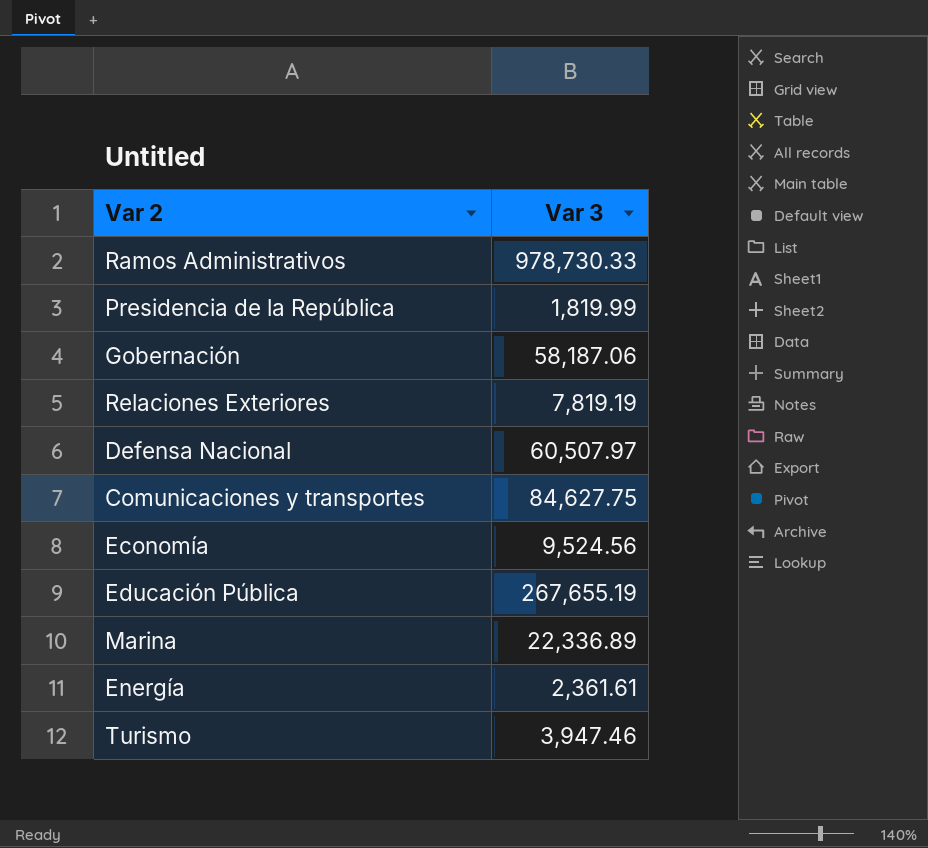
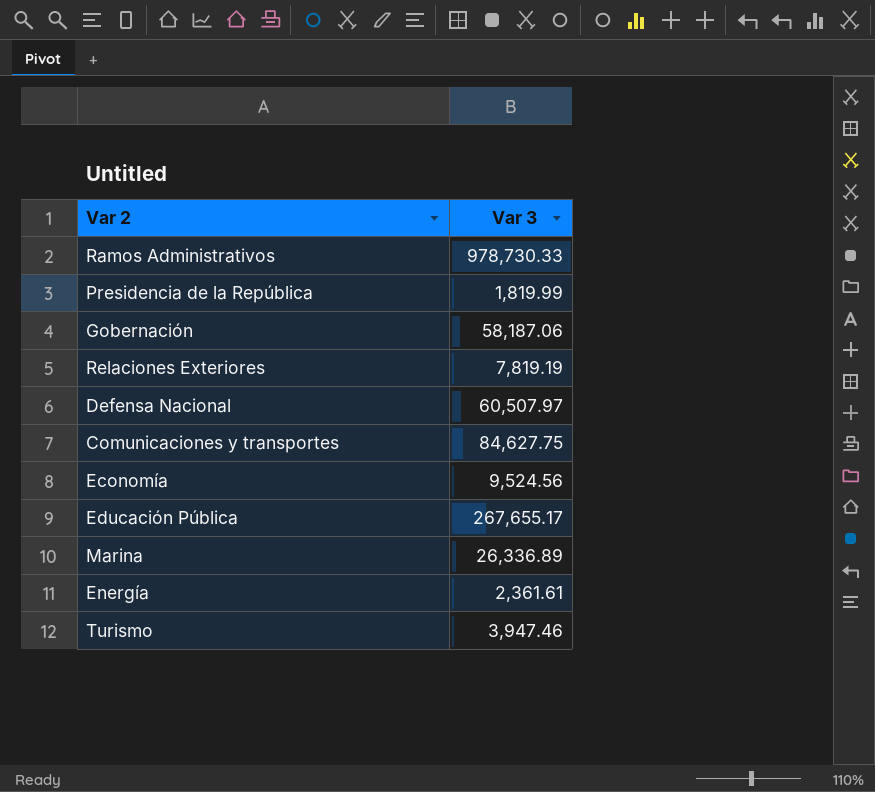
Educación Pública | Var 3: 267,655.19 -> 267,655.17
Marina | Var 3: 22,336.89 -> 26,336.89

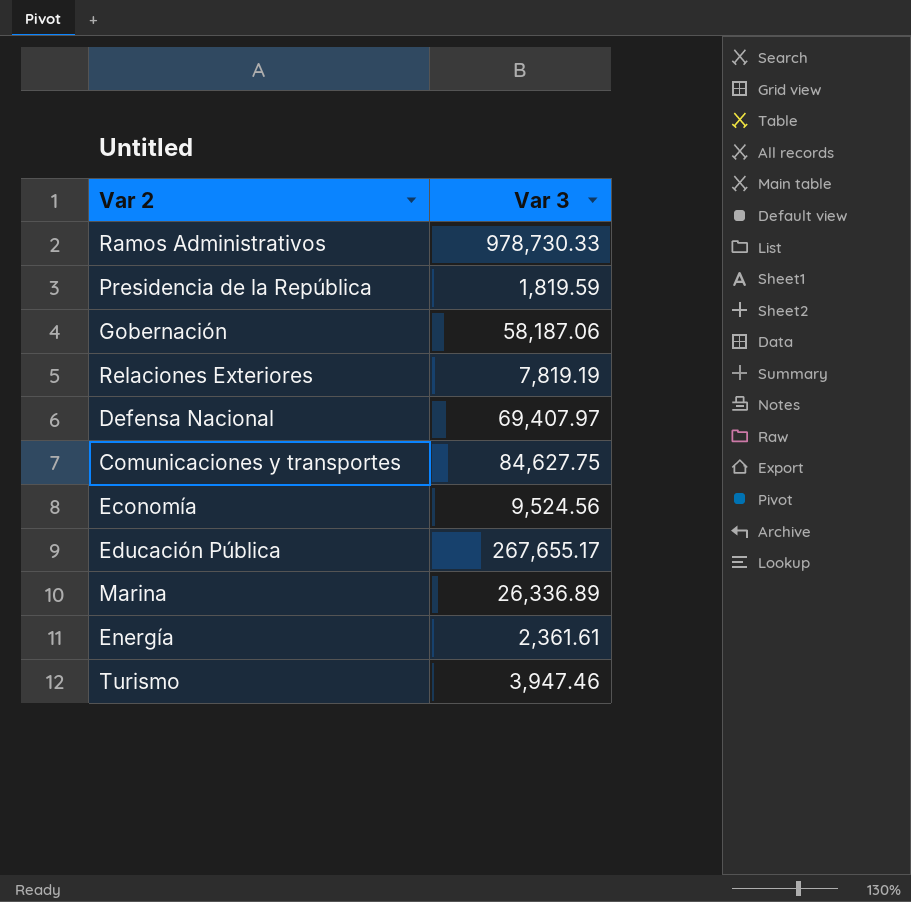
Presidencia de la República | Var 3: 1,819.99 -> 1,819.59
Defensa Nacional | Var 3: 60,507.97 -> 69,407.97

